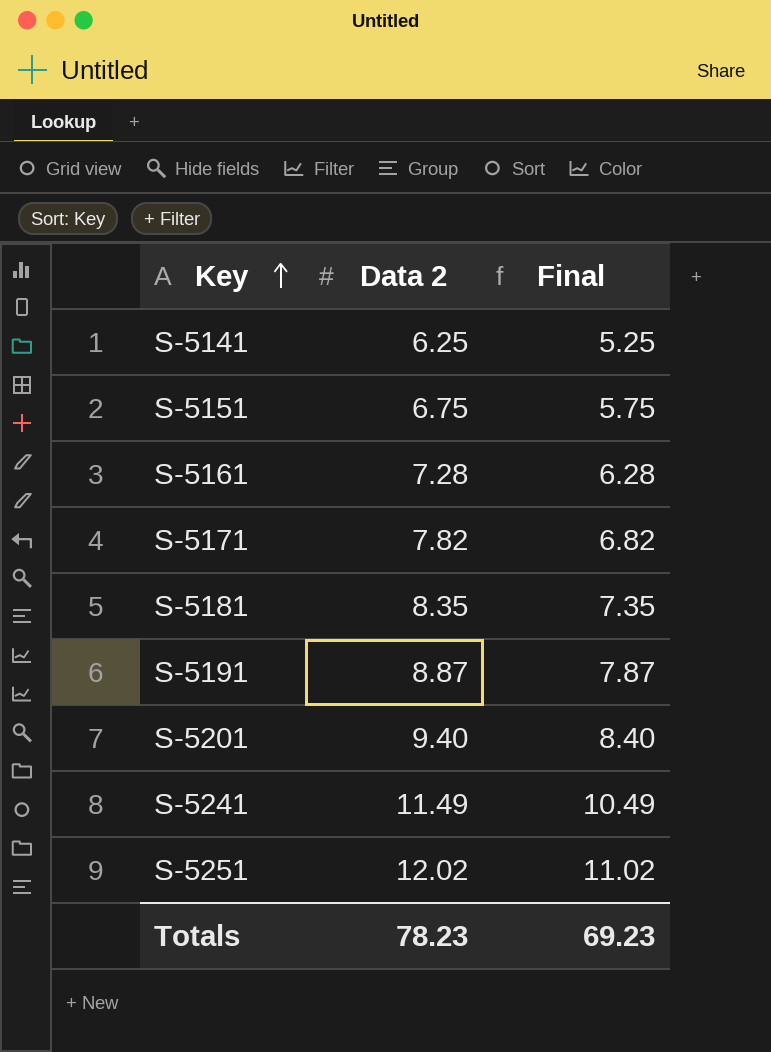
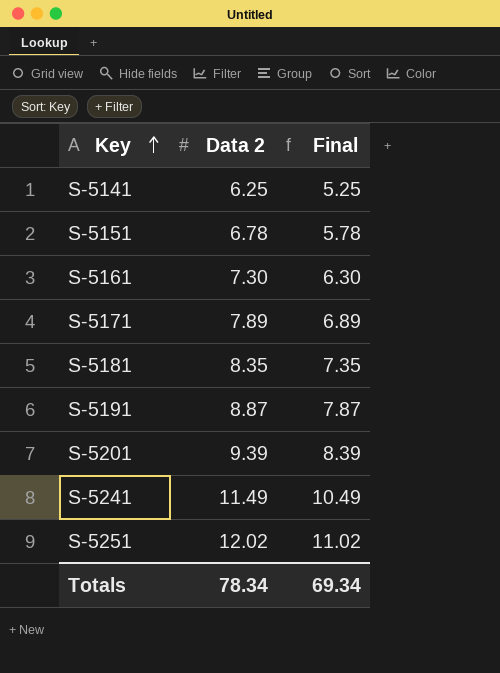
S-5151 | Data 2: 6.75 -> 6.78
S-5151 | Final: 5.75 -> 5.78
S-5161 | Data 2: 7.28 -> 7.30
S-5161 | Final: 6.28 -> 6.30
S-5171 | Data 2: 7.82 -> 7.89
S-5171 | Final: 6.82 -> 6.89
S-5201 | Data 2: 9.40 -> 9.39
S-5201 | Final: 8.40 -> 8.39
Totals | Data 2: 78.23 -> 78.34
Totals | Final: 69.23 -> 69.34

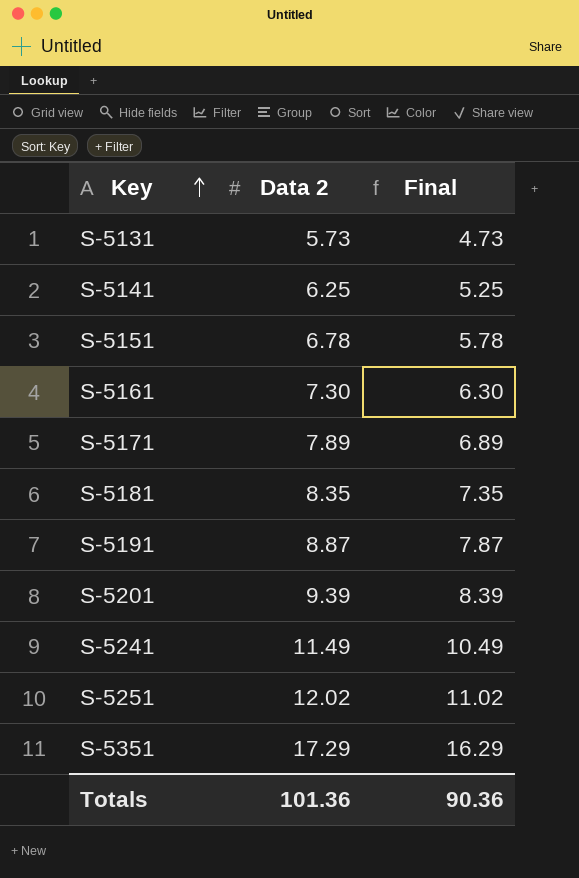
row S-5131: none -> 5.73 | 4.73
row S-5351: none -> 17.29 | 16.29
Totals | Data 2: 78.34 -> 101.36
Totals | Final: 69.34 -> 90.36

